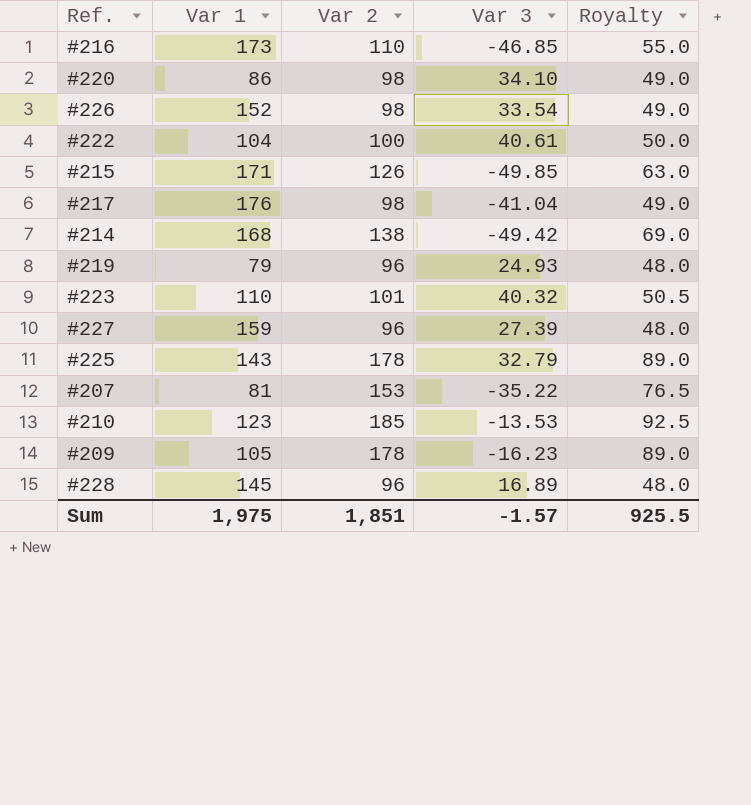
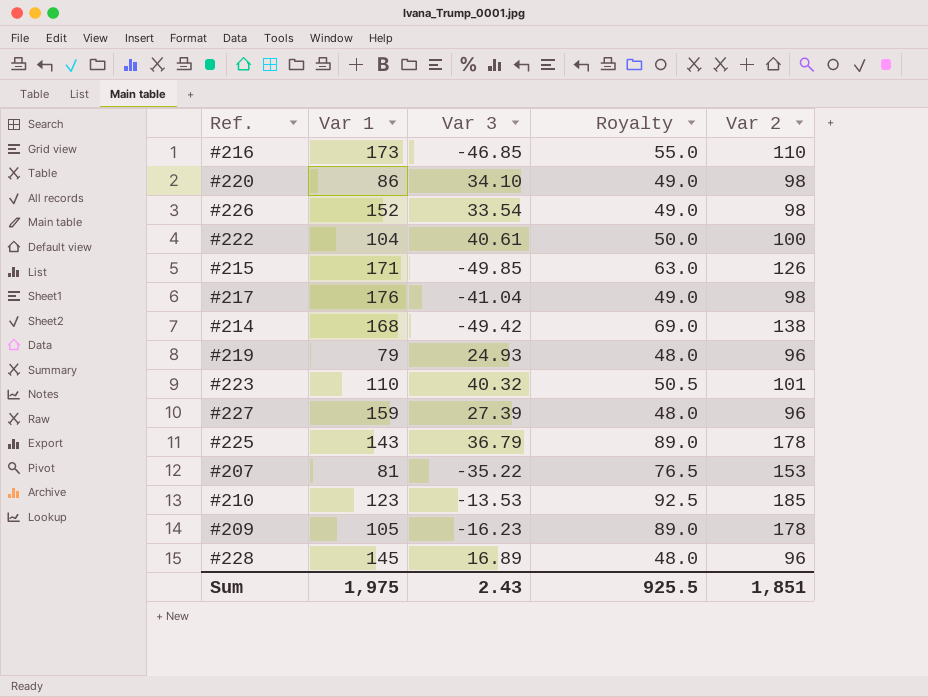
column Var 2 | position: 3 -> 5
#225 | Var 3: 32.79 -> 36.79
Sum | Var 3: -1.57 -> 2.43

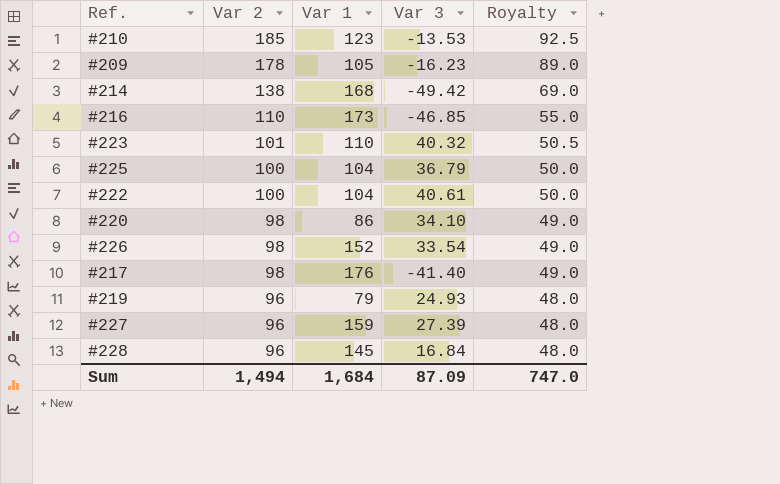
row order: none -> Var 2 descending
column Var 2 | position: 5 -> 2
row #215: 171 | -49.85 | 63.0 | 126 -> none
row #207: 81 | -35.22 | 76.5 | 153 -> none
#225 | Var 2: 178 -> 100
#225 | Var 1: 143 -> 104
#225 | Royalty: 89.0 -> 50.0
#217 | Var 3: -41.04 -> -41.40
#228 | Var 3: 16.89 -> 16.84
Sum | Var 2: 1,851 -> 1,494
Sum | Var 1: 1,975 -> 1,684
Sum | Var 3: 2.43 -> 87.09
Sum | Royalty: 925.5 -> 747.0

